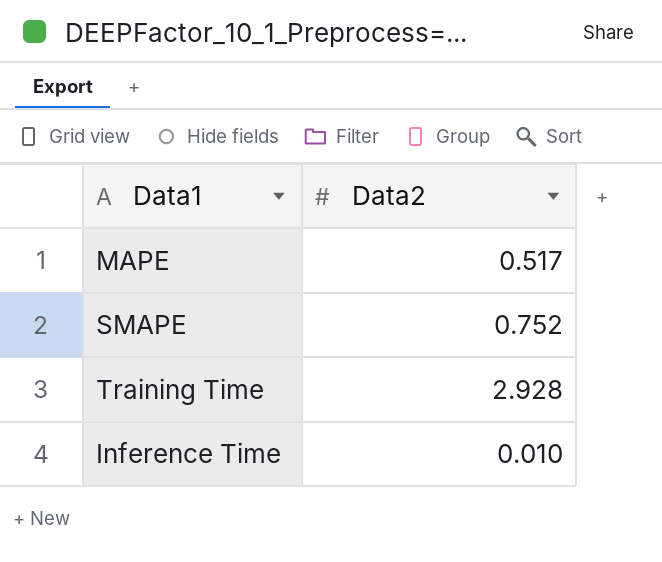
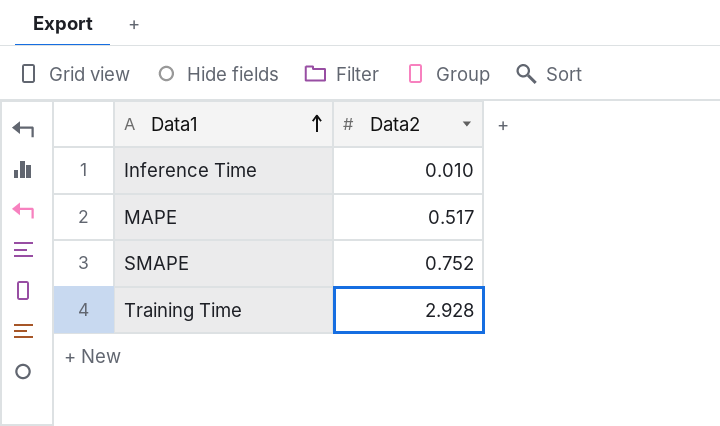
row order: none -> Data1 ascending

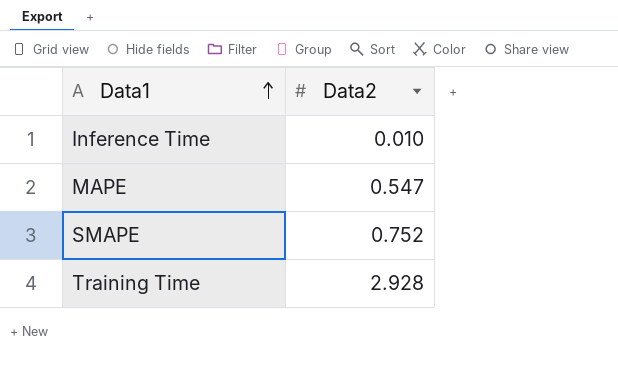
MAPE | Data2: 0.517 -> 0.547

